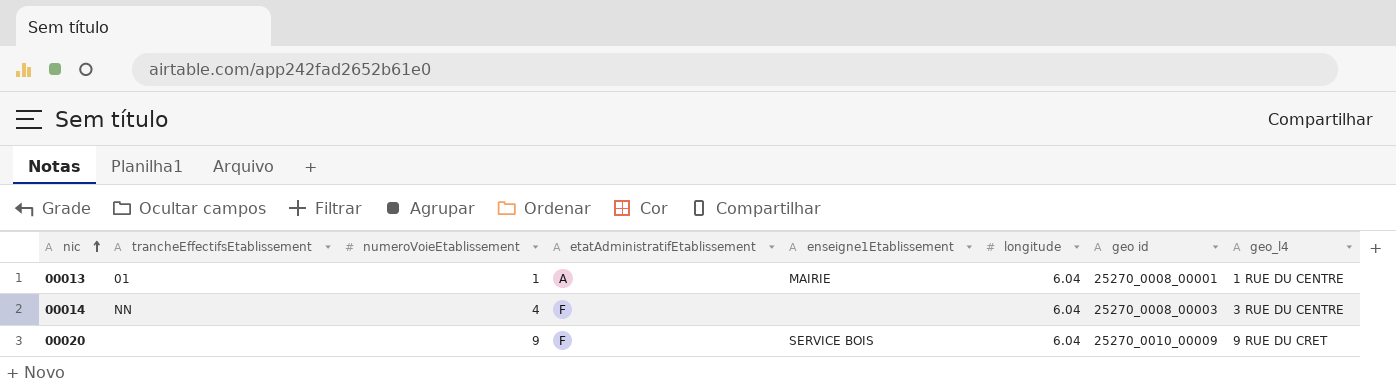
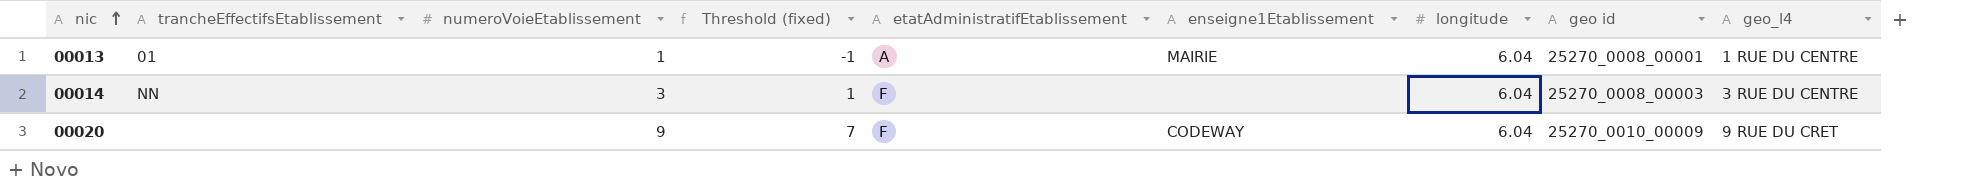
column Threshold (fixed) | formula: none -> [numeroVoieEtablissement] - 2
00014 | numeroVoieEtablissement: 4 -> 3
00020 | enseigne1Etablissement: SERVICE BOIS -> CODEWAY

